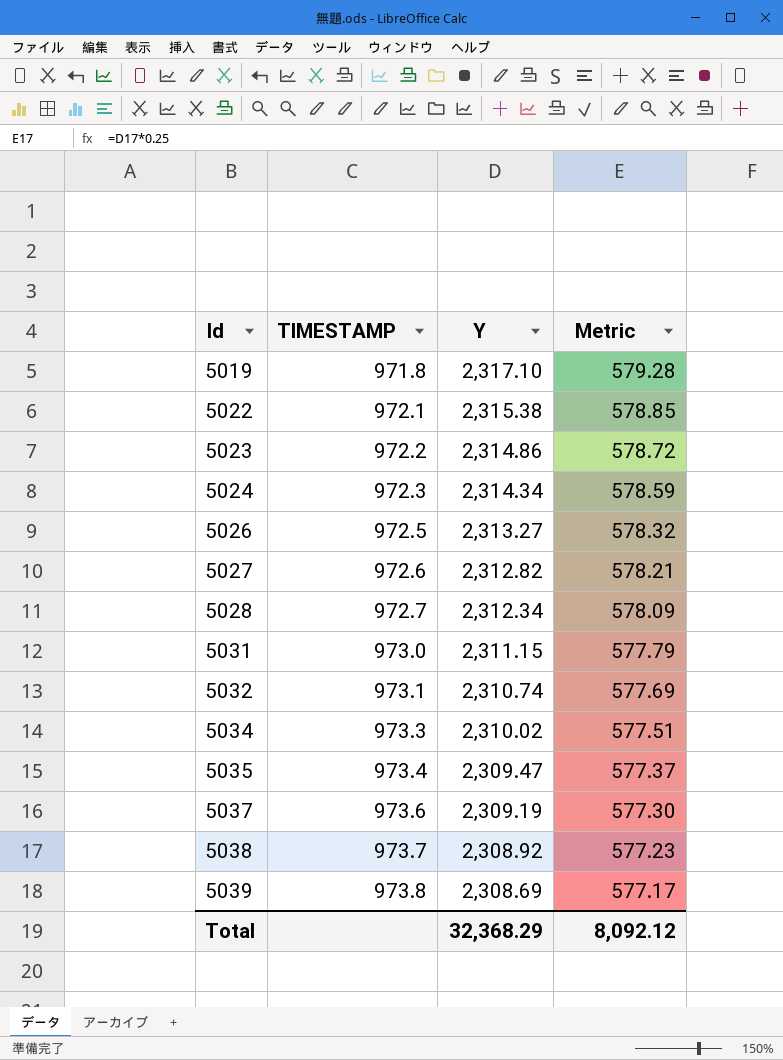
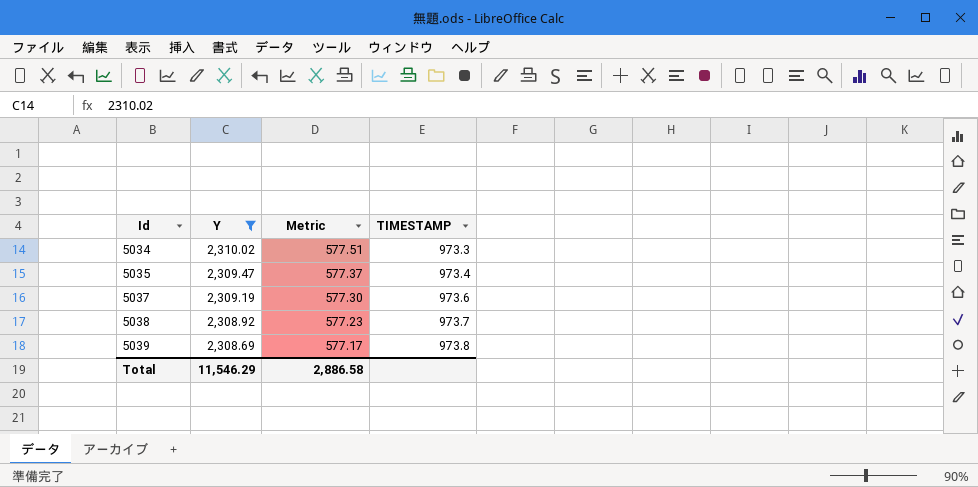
filter: none -> Y <= 2,310.02
column TIMESTAMP | position: 2 -> 4
Total | Y: 32,368.29 -> 11,546.29
Total | Metric: 8,092.12 -> 2,886.58

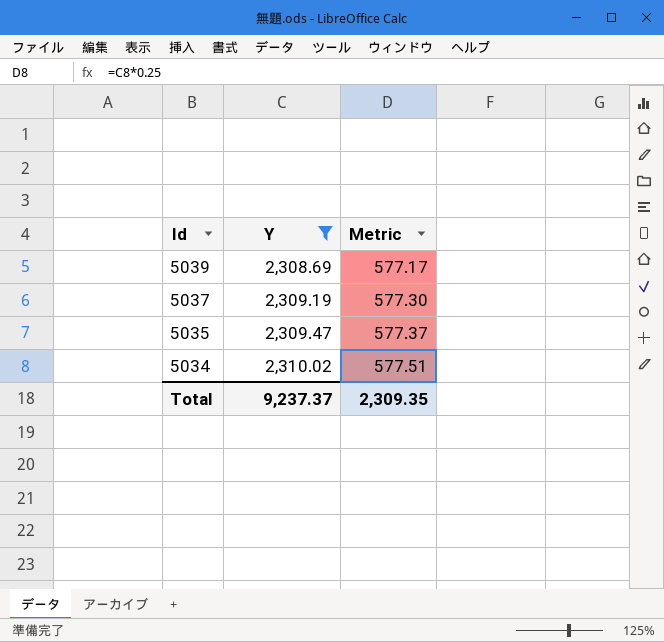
row order: Id ascending -> Id descending
column TIMESTAMP | position: 4 -> none
row 5038: 2,308.92 | 577.23 | 973.7 -> none
Total | Y: 11,546.29 -> 9,237.37
Total | Metric: 2,886.58 -> 2,309.35

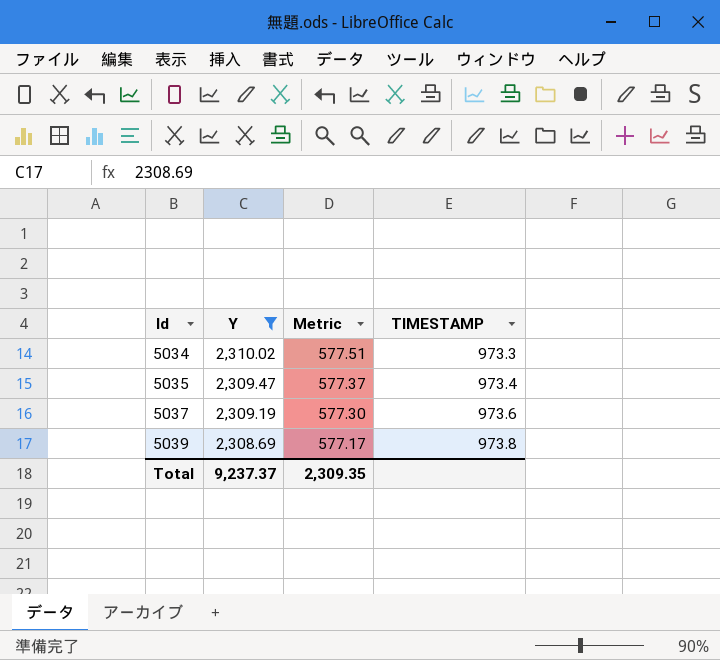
row order: Id descending -> Id ascending
column TIMESTAMP | position: none -> 4

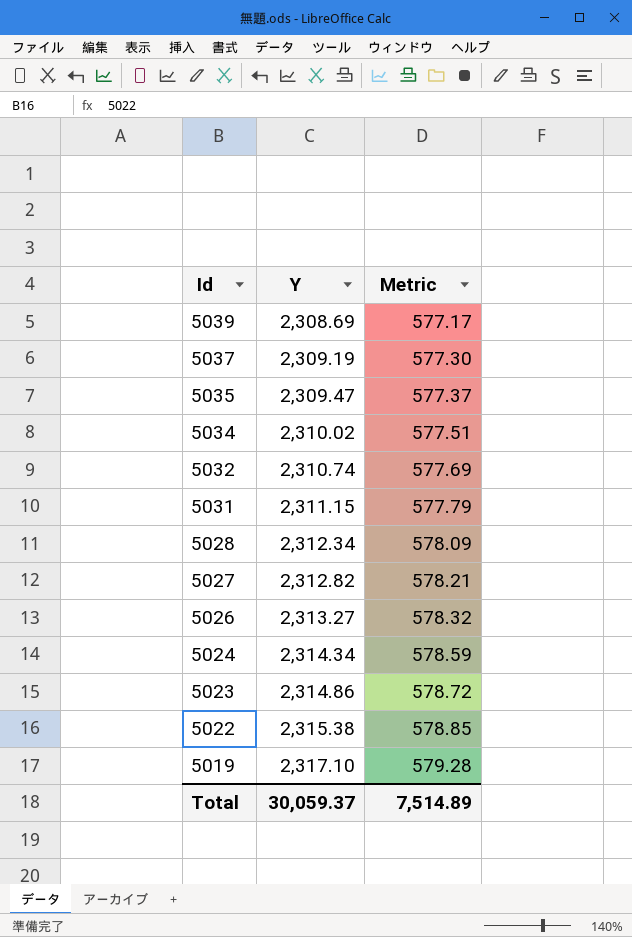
filter: Y <= 2,310.02 -> none
row order: Id ascending -> Id descending
column TIMESTAMP | position: 4 -> none
Total | Y: 9,237.37 -> 30,059.37
Total | Metric: 2,309.35 -> 7,514.89

